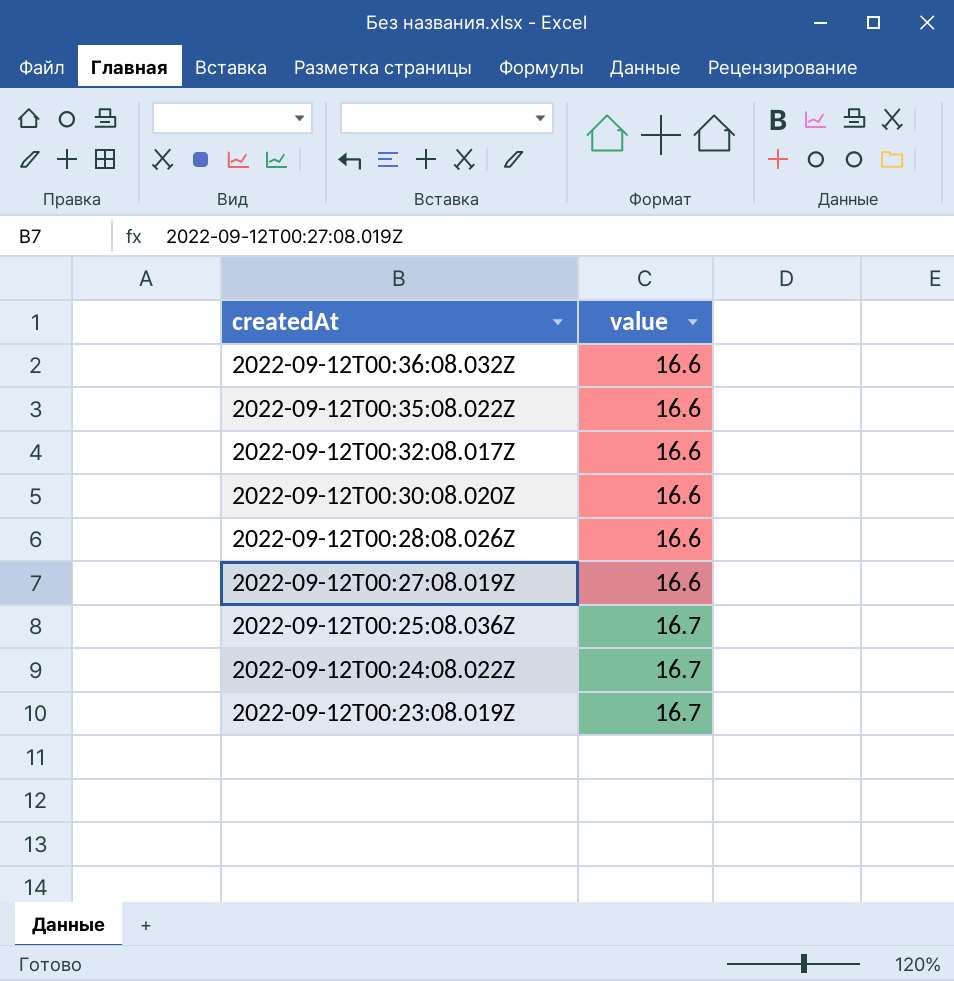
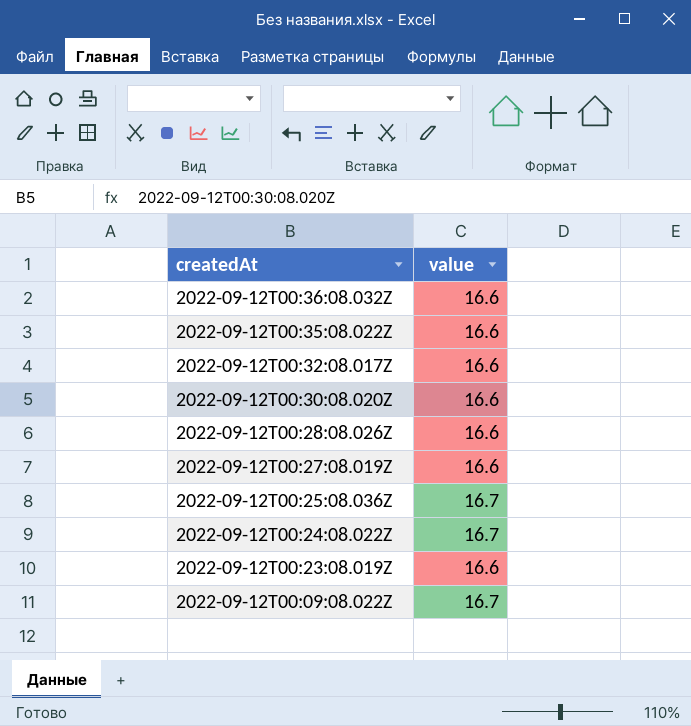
2022-09-12T00:23:08.019Z | value: 16.7 -> 16.6
row 2022-09-12T00:09:08.022Z: none -> 16.7

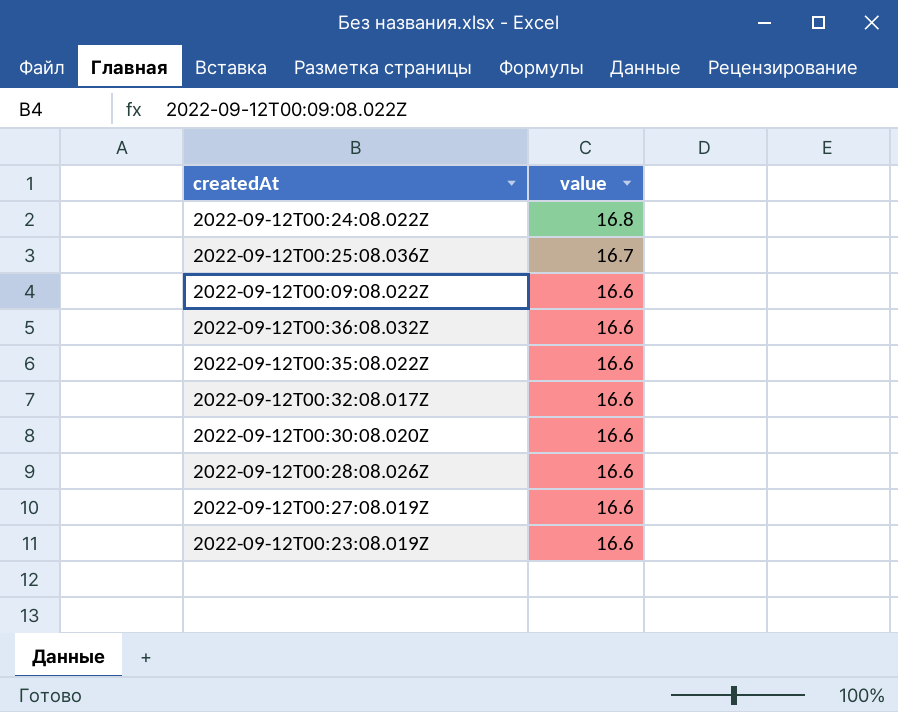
row order: createdAt descending -> value descending
2022-09-12T00:24:08.022Z | value: 16.7 -> 16.8
2022-09-12T00:09:08.022Z | value: 16.7 -> 16.6

